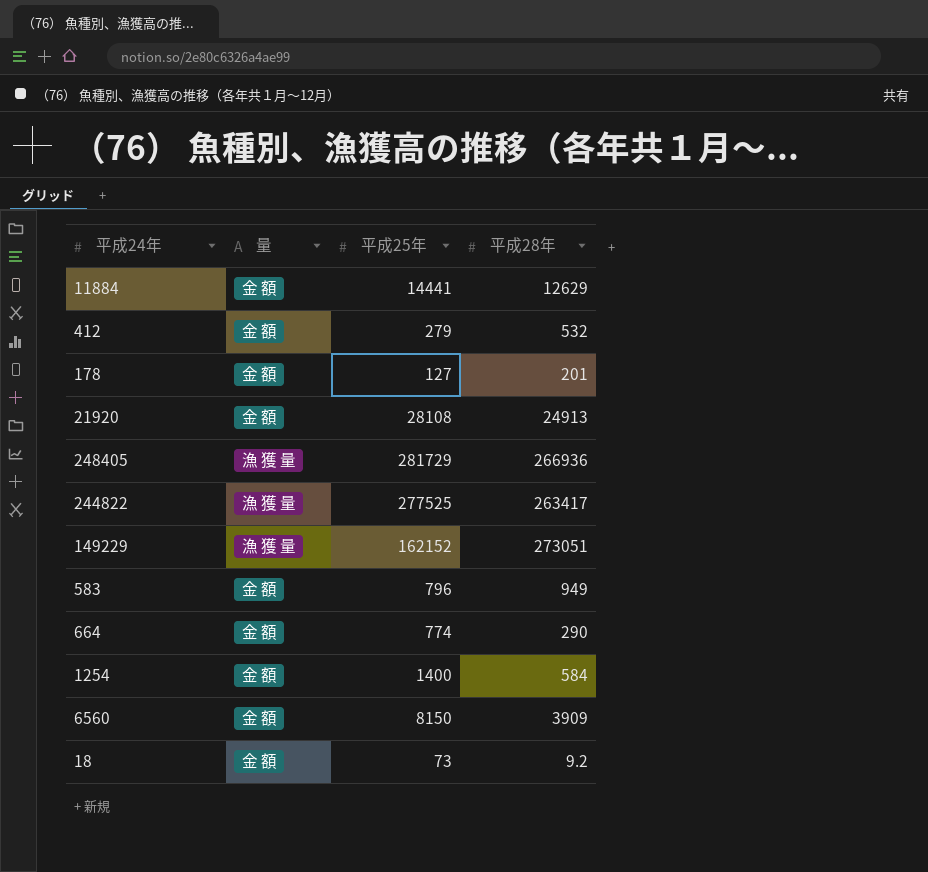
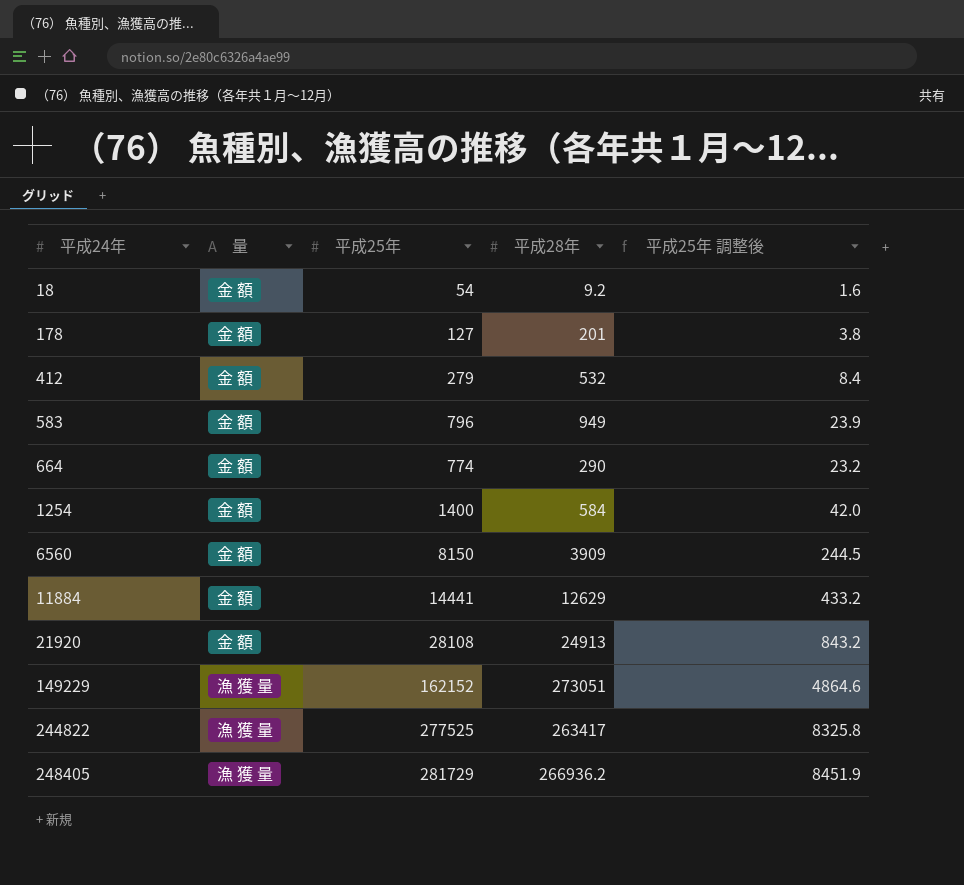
row order: none -> 平成24年 ascending
column 平成25年 調整後 | formula: none -> [平成25年] * 0.03
18 | 平成25年: 73 -> 54
248405 | 平成28年: 266936 -> 266936.2

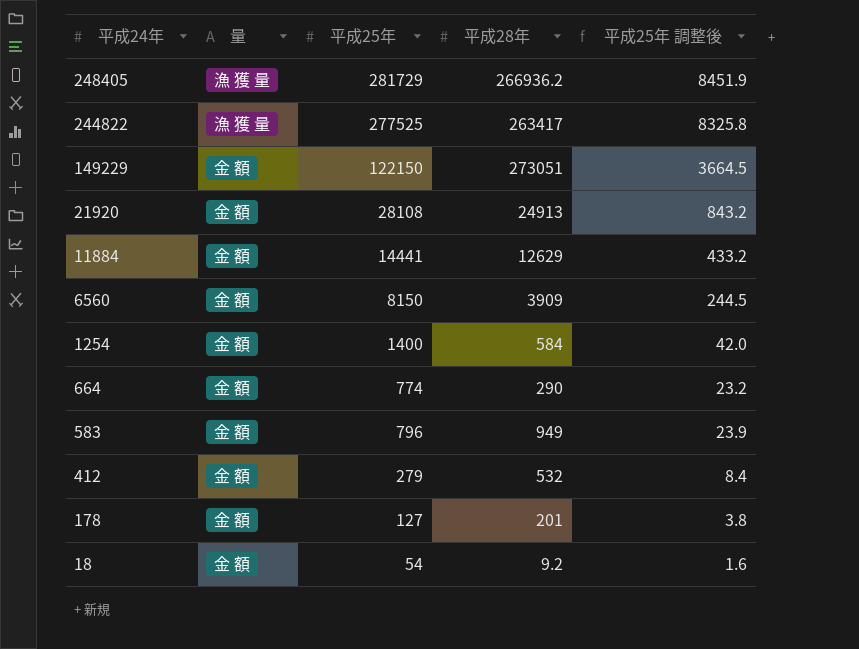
row order: 平成24年 ascending -> 平成24年 descending
149229 | 量: 漁 獲 量 -> 金 額
149229 | 平成25年: 162152 -> 122150
149229 | 平成25年 調整後: 4864.6 -> 3664.5

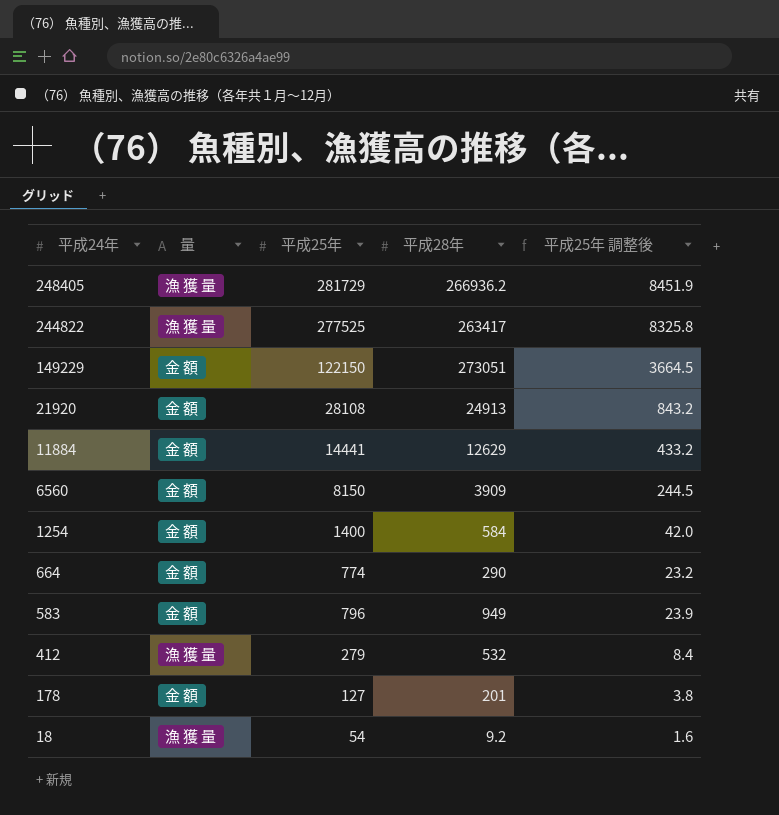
412 | 量: 金 額 -> 漁 獲 量
18 | 量: 金 額 -> 漁 獲 量

